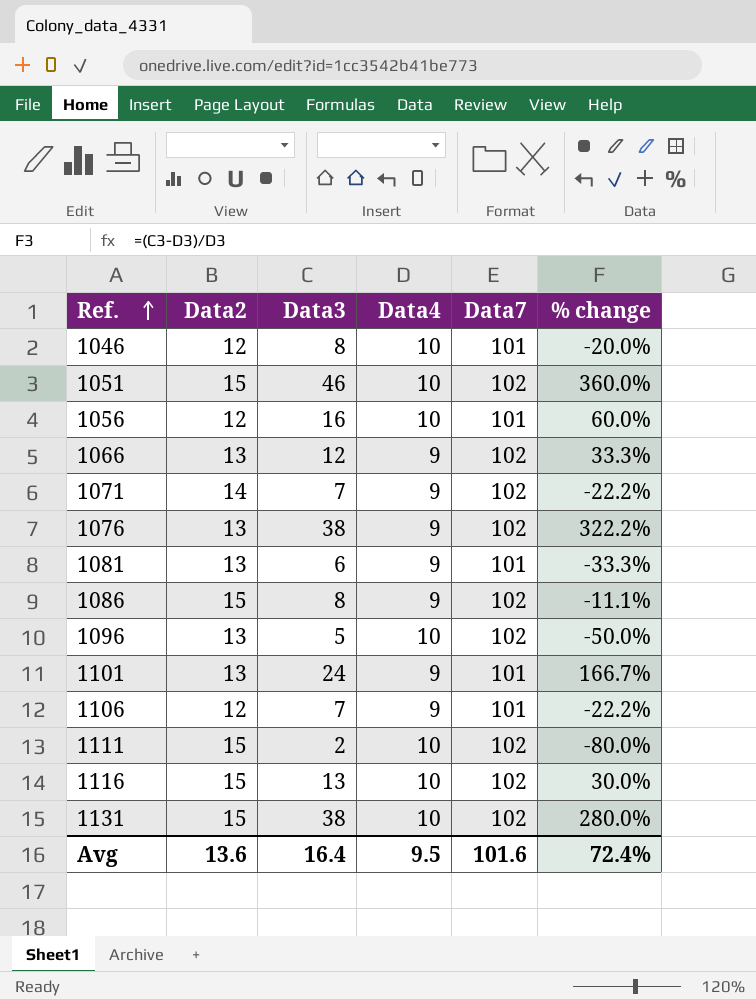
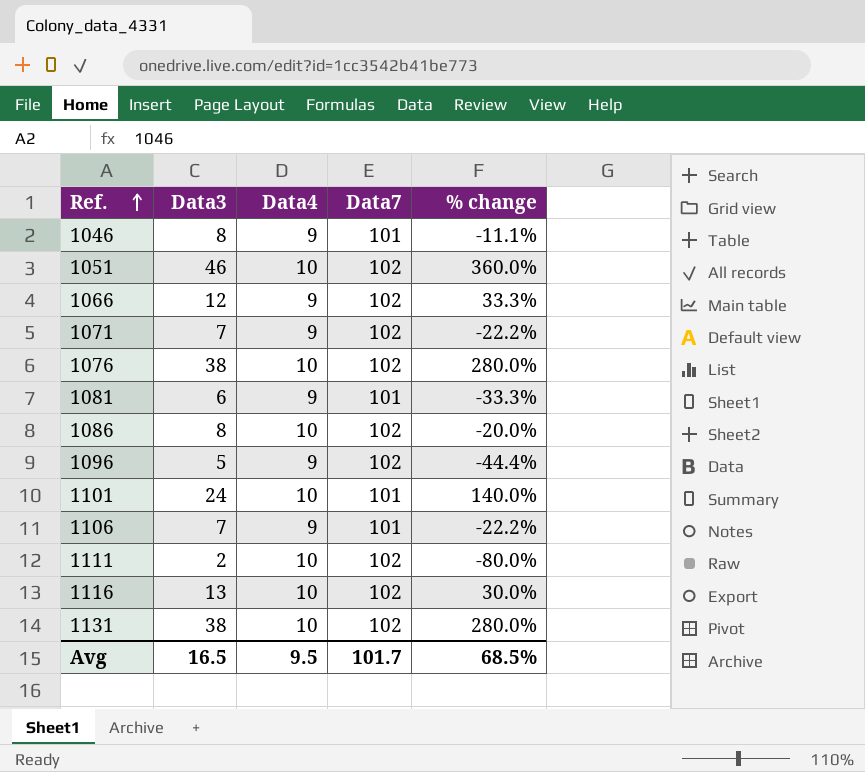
column Data2 | position: 2 -> none
row 1056: 12 | 16 | 10 | 101 | 60.0% -> none
1046 | Data4: 10 -> 9
1046 | % change: -20.0% -> -11.1%
1076 | Data4: 9 -> 10
1076 | % change: 322.2% -> 280.0%
1086 | Data4: 9 -> 10
1086 | % change: -11.1% -> -20.0%
1096 | Data4: 10 -> 9
1096 | % change: -50.0% -> -44.4%
1101 | Data4: 9 -> 10
1101 | % change: 166.7% -> 140.0%
Avg | Data3: 16.4 -> 16.5
Avg | Data7: 101.6 -> 101.7
Avg | % change: 72.4% -> 68.5%

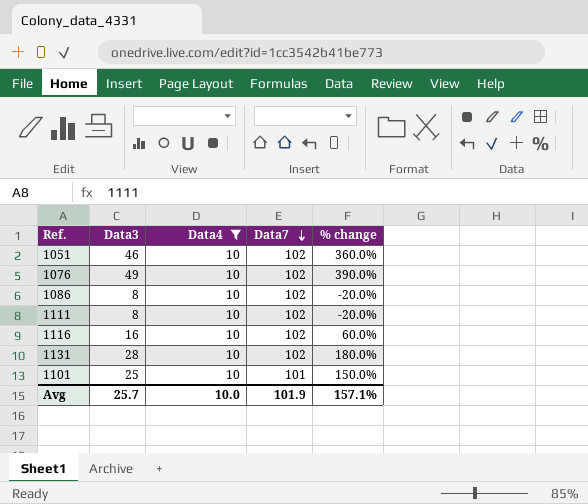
filter: none -> Data4 = 10
row order: Ref. ascending -> Data7 descending
1076 | Data3: 38 -> 49
1076 | % change: 280.0% -> 390.0%
1111 | Data3: 2 -> 8
1111 | % change: -80.0% -> -20.0%
1116 | Data3: 13 -> 16
1116 | % change: 30.0% -> 60.0%
1131 | Data3: 38 -> 28
1131 | % change: 280.0% -> 180.0%
1101 | Data3: 24 -> 25
1101 | % change: 140.0% -> 150.0%
Avg | Data3: 16.5 -> 25.7
Avg | Data4: 9.5 -> 10.0
Avg | Data7: 101.7 -> 101.9
Avg | % change: 68.5% -> 157.1%

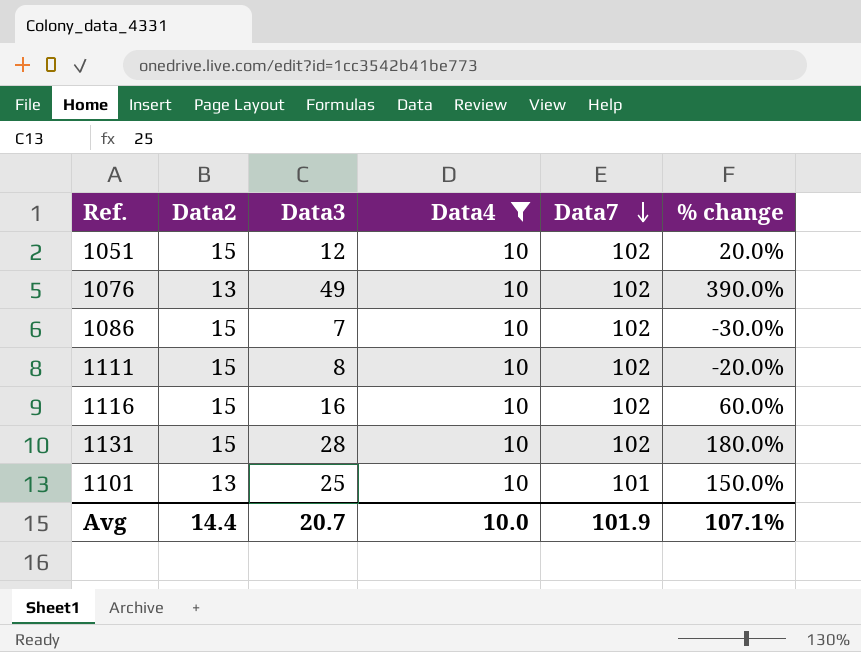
column Data2 | position: none -> 2
1051 | Data3: 46 -> 12
1051 | % change: 360.0% -> 20.0%
1086 | Data3: 8 -> 7
1086 | % change: -20.0% -> -30.0%
Avg | Data3: 25.7 -> 20.7
Avg | % change: 157.1% -> 107.1%

